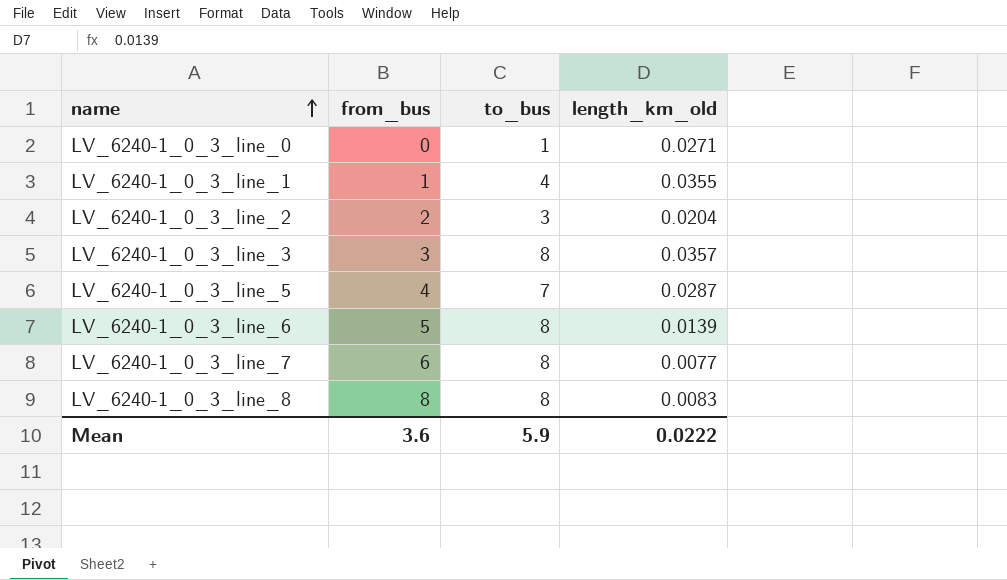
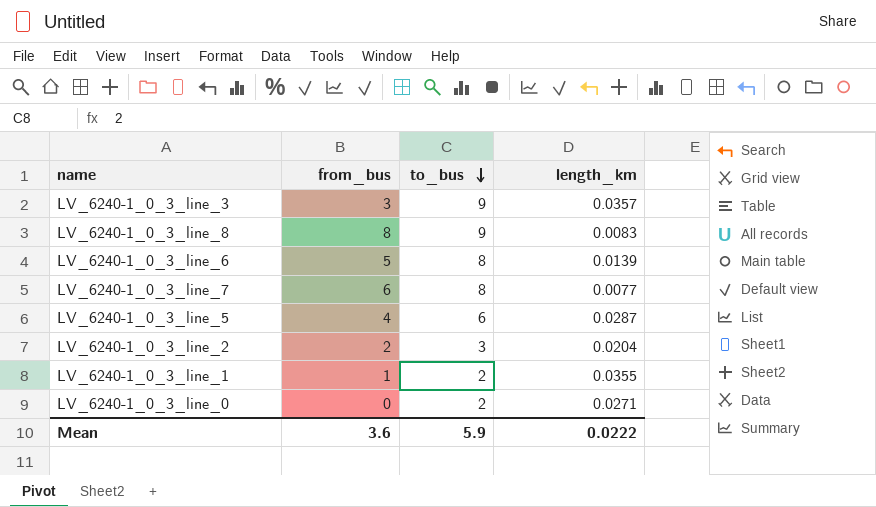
row order: name ascending -> to_bus descending
column name: length_km_old -> length_km
LV_6240-1_0_3_line_3 | to_bus: 8 -> 9
LV_6240-1_0_3_line_8 | to_bus: 8 -> 9
LV_6240-1_0_3_line_5 | to_bus: 7 -> 6
LV_6240-1_0_3_line_1 | to_bus: 4 -> 2
LV_6240-1_0_3_line_0 | to_bus: 1 -> 2

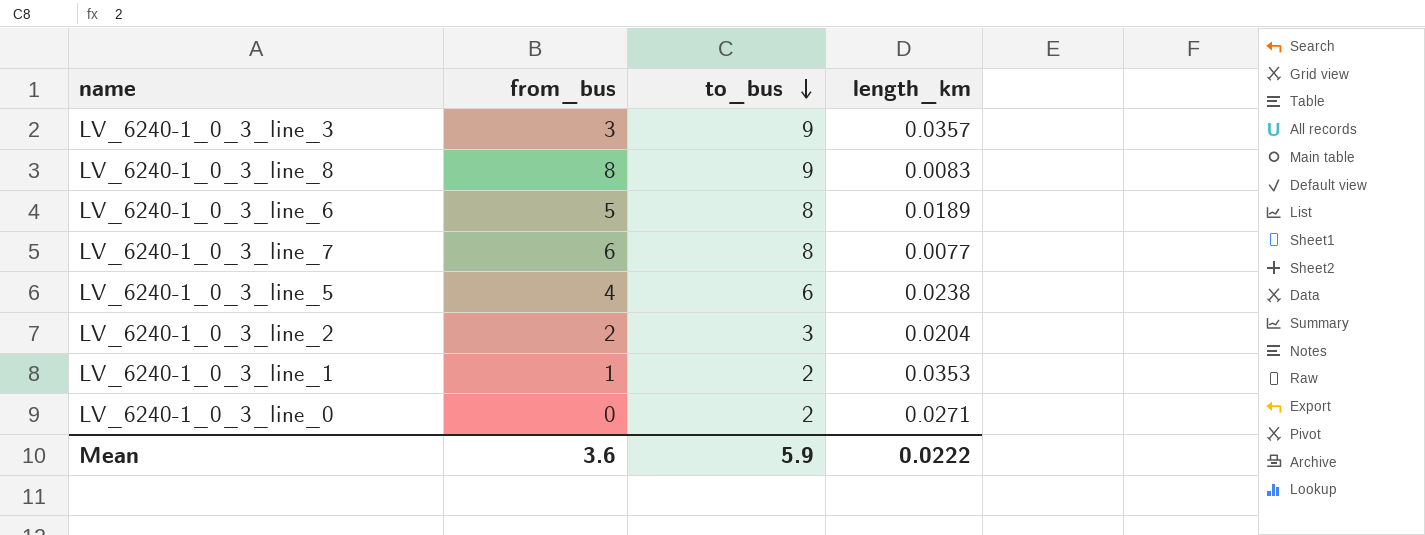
LV_6240-1_0_3_line_6 | length_km: 0.0139 -> 0.0189
LV_6240-1_0_3_line_5 | length_km: 0.0287 -> 0.0238
LV_6240-1_0_3_line_1 | length_km: 0.0355 -> 0.0353

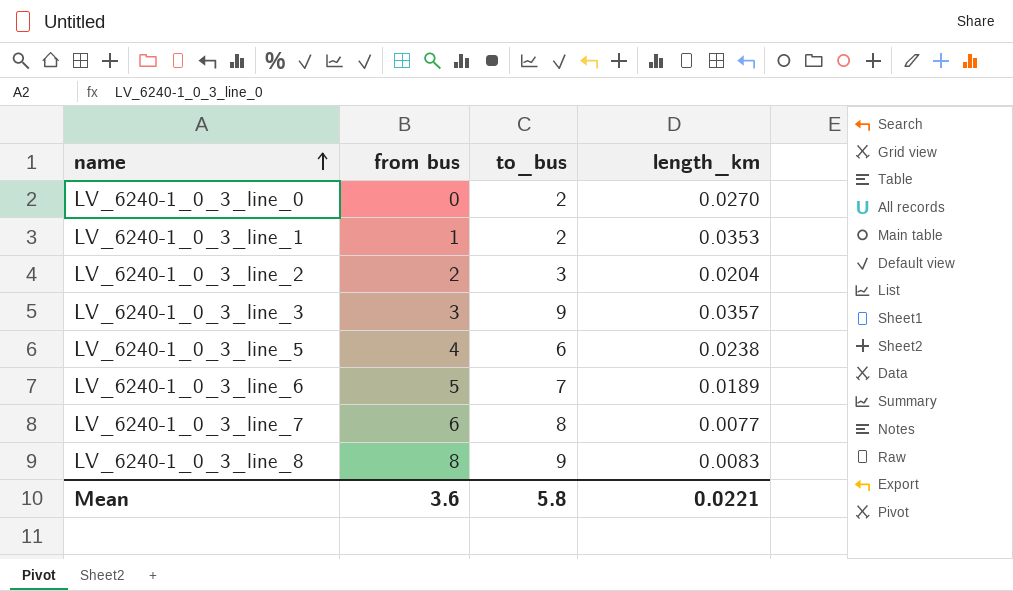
row order: to_bus descending -> name ascending
column name: from_bus -> from bus
LV_6240-1_0_3_line_0 | length_km: 0.0271 -> 0.0270
LV_6240-1_0_3_line_6 | to_bus: 8 -> 7
Mean | to_bus: 5.9 -> 5.8
Mean | length_km: 0.0222 -> 0.0221

